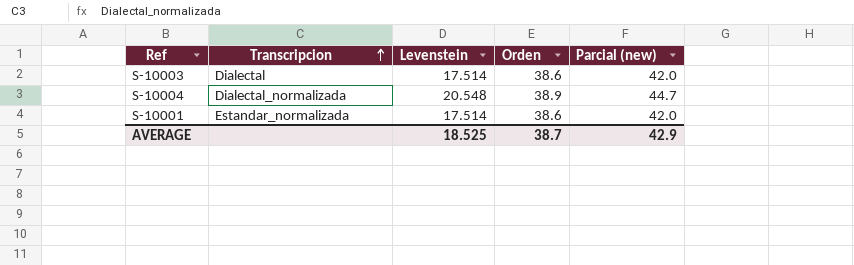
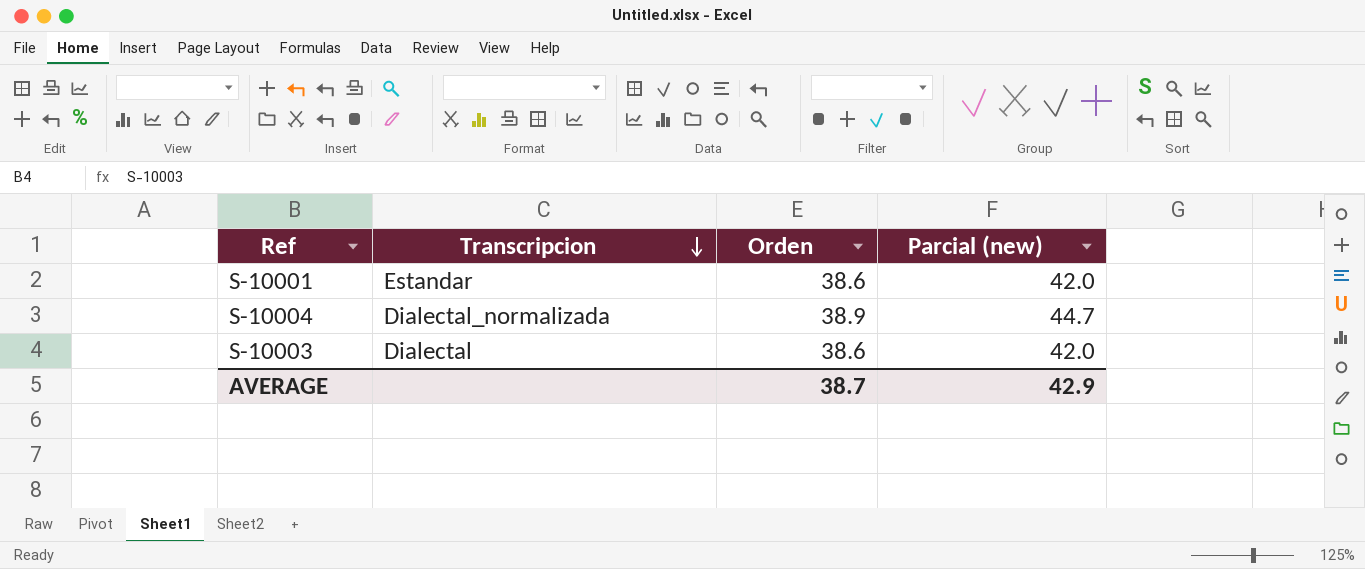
row order: Transcripcion ascending -> Transcripcion descending
column Levenstein | position: 3 -> none
S-10001 | Transcripcion: Estandar_normalizada -> Estandar

